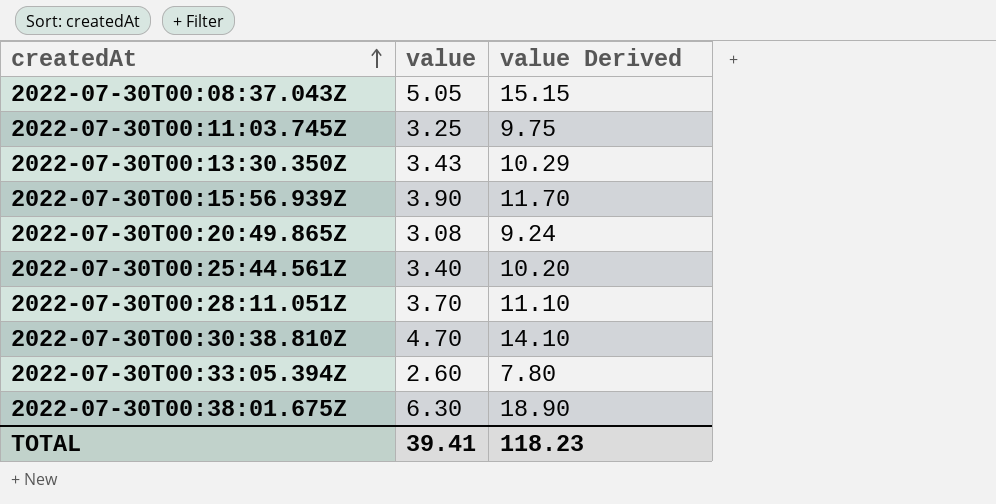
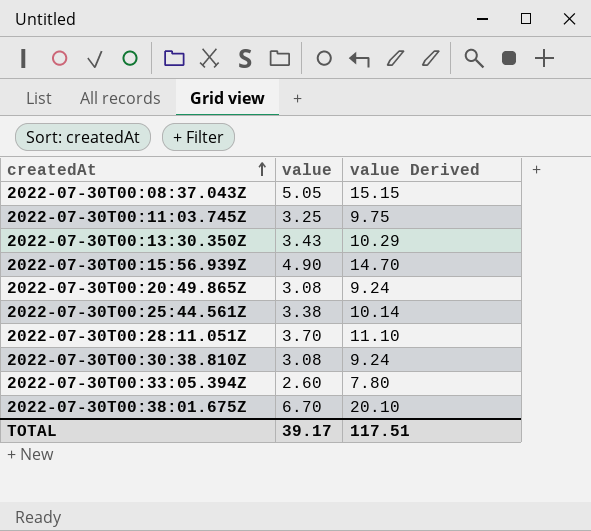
2022-07-30T00:15:56.939Z | value: 3.90 -> 4.90
2022-07-30T00:15:56.939Z | value Derived: 11.70 -> 14.70
2022-07-30T00:25:44.561Z | value: 3.40 -> 3.38
2022-07-30T00:25:44.561Z | value Derived: 10.20 -> 10.14
2022-07-30T00:30:38.810Z | value: 4.70 -> 3.08
2022-07-30T00:30:38.810Z | value Derived: 14.10 -> 9.24
2022-07-30T00:38:01.675Z | value: 6.30 -> 6.70
2022-07-30T00:38:01.675Z | value Derived: 18.90 -> 20.10
TOTAL | value: 39.41 -> 39.17
TOTAL | value Derived: 118.23 -> 117.51

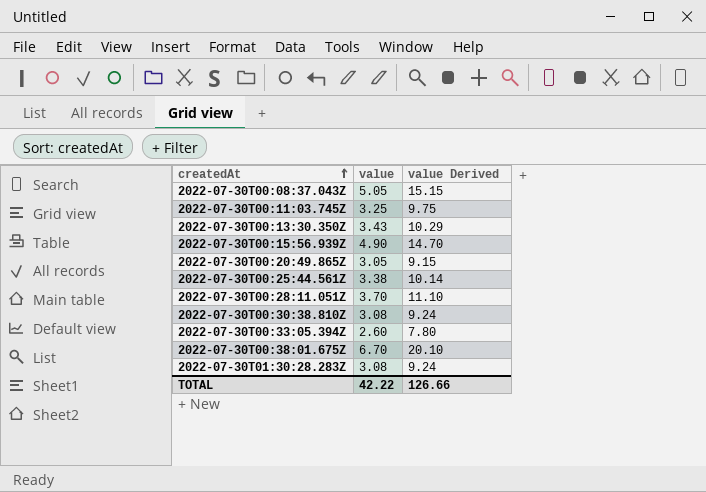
2022-07-30T00:20:49.865Z | value: 3.08 -> 3.05
2022-07-30T00:20:49.865Z | value Derived: 9.24 -> 9.15
row 2022-07-30T01:30:28.283Z: none -> 3.08 | 9.24
TOTAL | value: 39.17 -> 42.22
TOTAL | value Derived: 117.51 -> 126.66

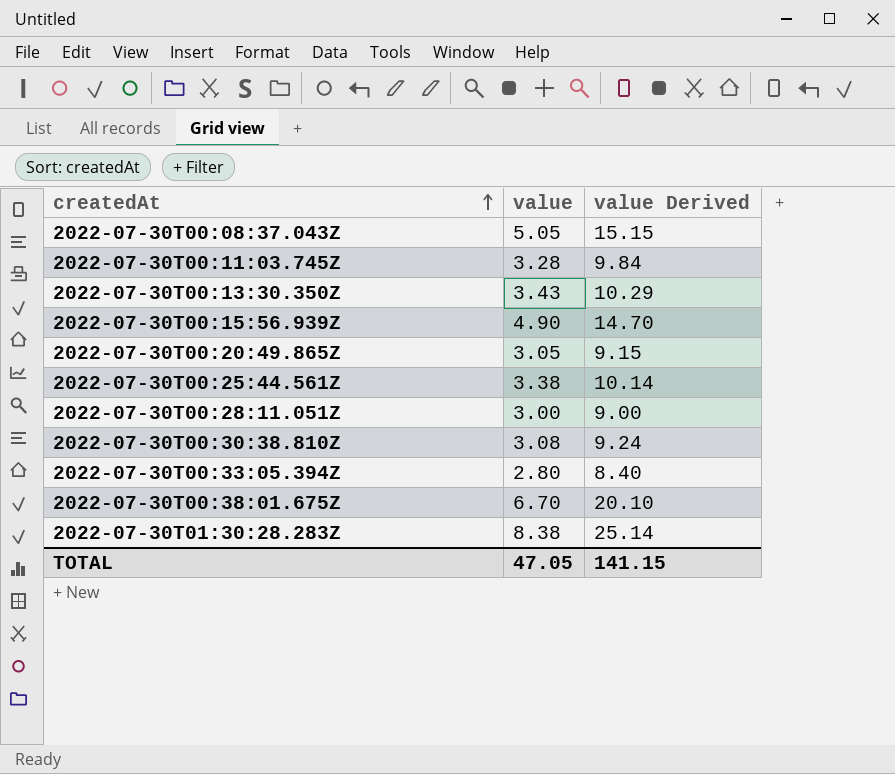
2022-07-30T00:11:03.745Z | value: 3.25 -> 3.28
2022-07-30T00:11:03.745Z | value Derived: 9.75 -> 9.84
2022-07-30T00:28:11.051Z | value: 3.70 -> 3.00
2022-07-30T00:28:11.051Z | value Derived: 11.10 -> 9.00
2022-07-30T00:33:05.394Z | value: 2.60 -> 2.80
2022-07-30T00:33:05.394Z | value Derived: 7.80 -> 8.40
2022-07-30T01:30:28.283Z | value: 3.08 -> 8.38
2022-07-30T01:30:28.283Z | value Derived: 9.24 -> 25.14
TOTAL | value: 42.22 -> 47.05
TOTAL | value Derived: 126.66 -> 141.15

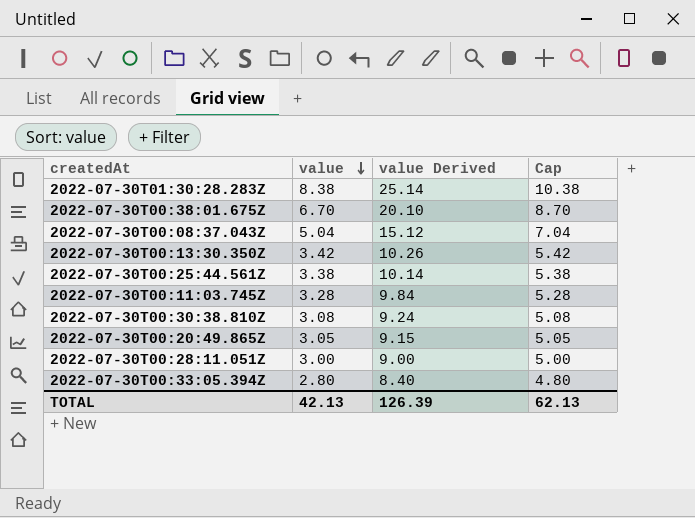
row order: createdAt ascending -> value descending
column Cap | formula: none -> [value] + 2
row 2022-07-30T00:15:56.939Z: 4.90 | 14.70 -> none
2022-07-30T00:08:37.043Z | value: 5.05 -> 5.04
2022-07-30T00:08:37.043Z | value Derived: 15.15 -> 15.12
2022-07-30T00:13:30.350Z | value: 3.43 -> 3.42
2022-07-30T00:13:30.350Z | value Derived: 10.29 -> 10.26
TOTAL | value: 47.05 -> 42.13
TOTAL | value Derived: 141.15 -> 126.39

